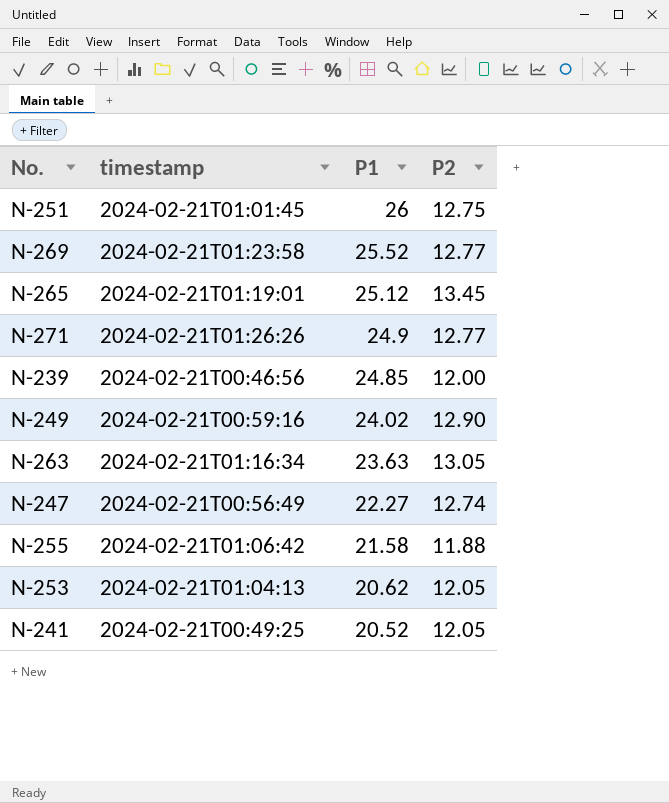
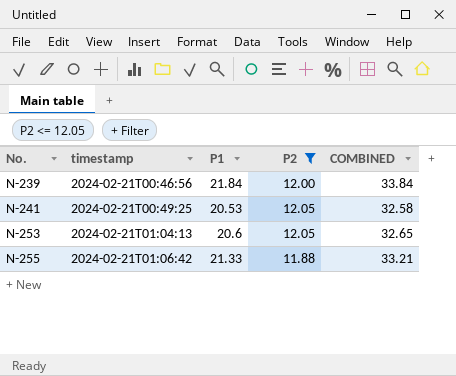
filter: none -> P2 <= 12.05
row order: P1 descending -> No. ascending
column COMBINED | formula: none -> [P1] + [P2]
N-239 | P1: 24.85 -> 21.84
N-241 | P1: 20.52 -> 20.53
N-253 | P1: 20.62 -> 20.6
N-255 | P1: 21.58 -> 21.33

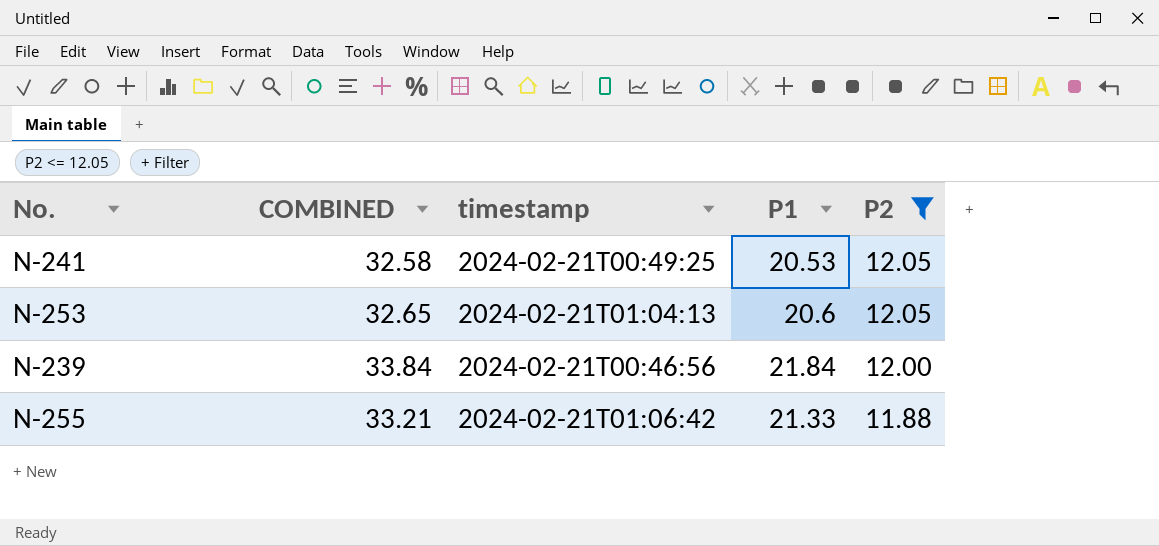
row order: No. ascending -> P2 descending
column COMBINED | position: 5 -> 2

